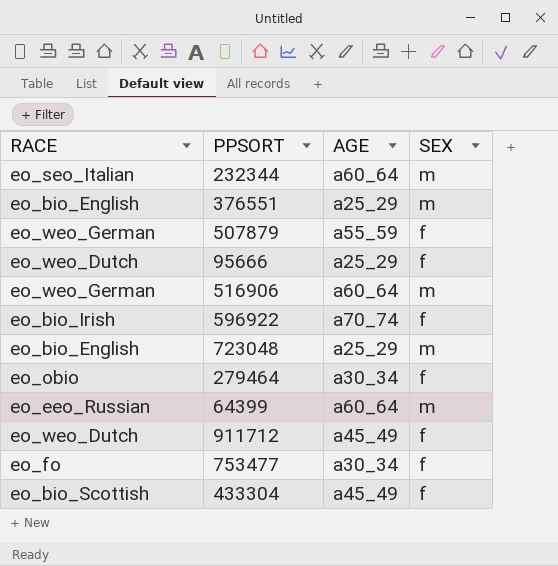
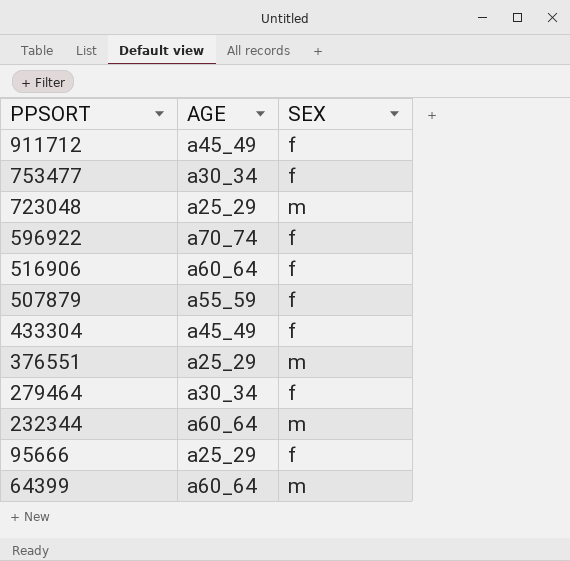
row order: none -> PPSORT descending
column RACE | position: 1 -> none
516906 | SEX: m -> f

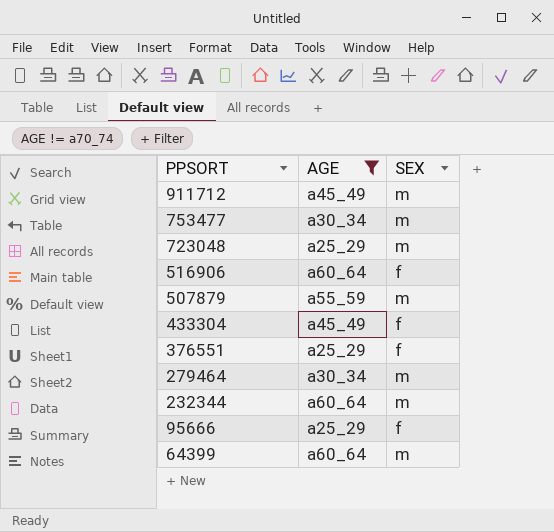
filter: none -> AGE != a70_74
911712 | SEX: f -> m
753477 | SEX: f -> m
507879 | SEX: f -> m
376551 | SEX: m -> f
279464 | SEX: f -> m

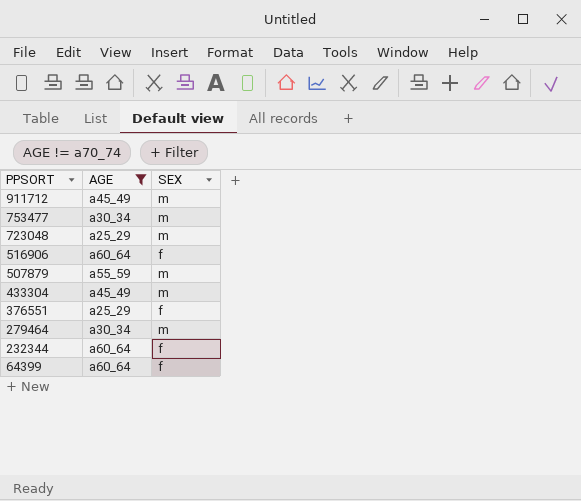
row 95666: a25_29 | f -> none
433304 | SEX: f -> m
232344 | SEX: m -> f
64399 | SEX: m -> f

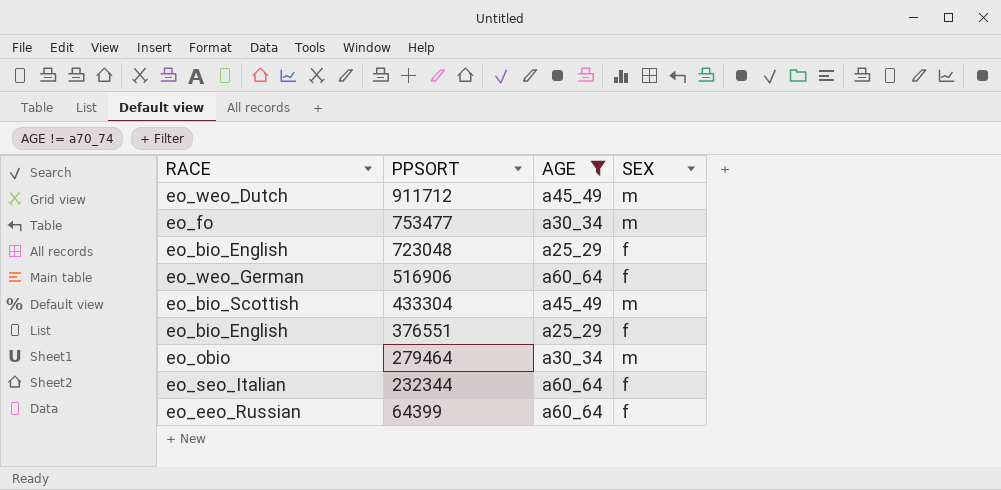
column RACE | position: none -> 1
row 507879: a55_59 | m -> none
723048 | SEX: m -> f

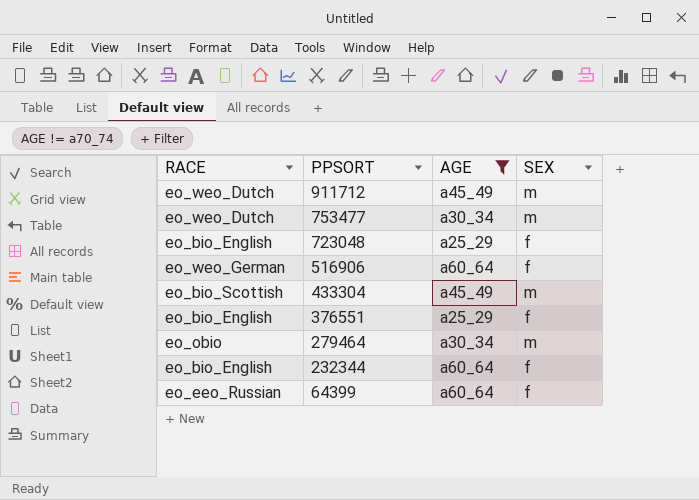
753477 | RACE: eo_fo -> eo_weo_Dutch
232344 | RACE: eo_seo_Italian -> eo_bio_English

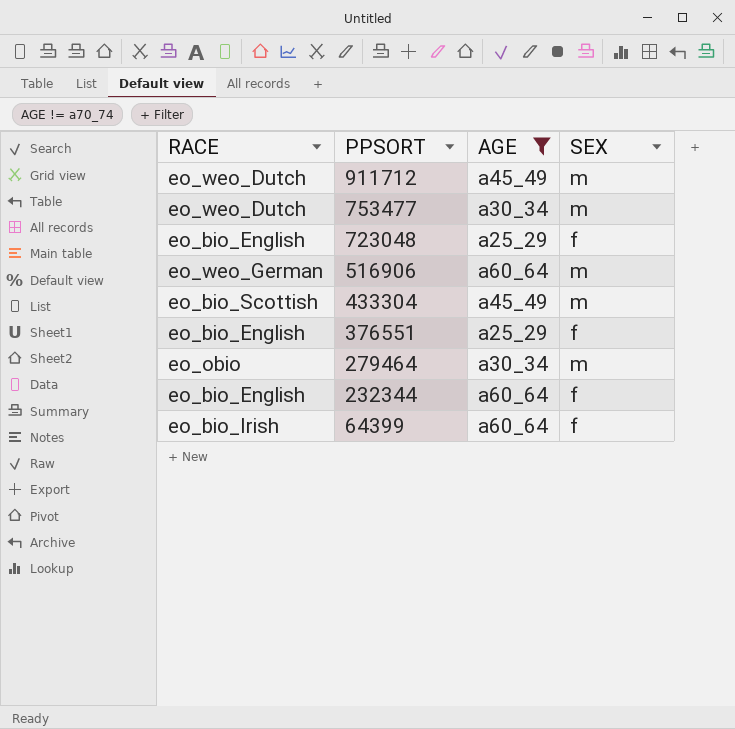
516906 | SEX: f -> m
64399 | RACE: eo_eeo_Russian -> eo_bio_Irish

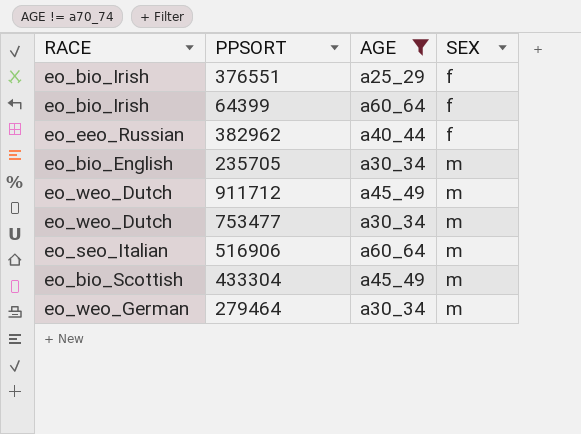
row order: PPSORT descending -> SEX ascending
row 723048: eo_bio_English | a25_29 | f -> none
row 232344: eo_bio_English | a60_64 | f -> none
376551 | RACE: eo_bio_English -> eo_bio_Irish
row 382962: none -> eo_eeo_Russian | a40_44 | f
row 235705: none -> eo_bio_English | a30_34 | m
516906 | RACE: eo_weo_German -> eo_seo_Italian
279464 | RACE: eo_obio -> eo_weo_German

